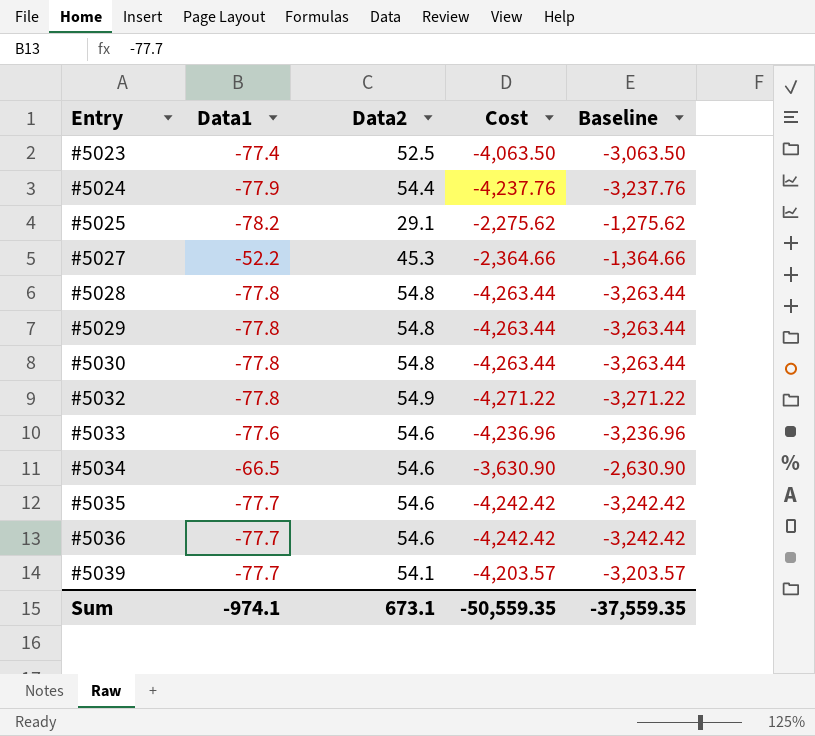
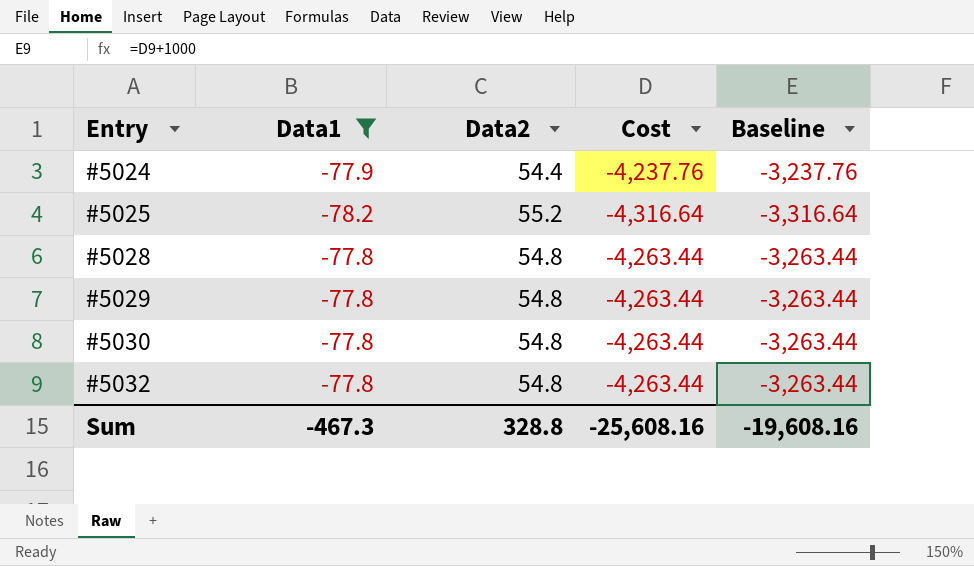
filter: none -> Data1 <= -77.8
#5025 | Data2: 29.1 -> 55.2
#5025 | Cost: -2,275.62 -> -4,316.64
#5025 | Baseline: -1,275.62 -> -3,316.64
#5032 | Data2: 54.9 -> 54.8
#5032 | Cost: -4,271.22 -> -4,263.44
#5032 | Baseline: -3,271.22 -> -3,263.44
Sum | Data1: -974.1 -> -467.3
Sum | Data2: 673.1 -> 328.8
Sum | Cost: -50,559.35 -> -25,608.16
Sum | Baseline: -37,559.35 -> -19,608.16

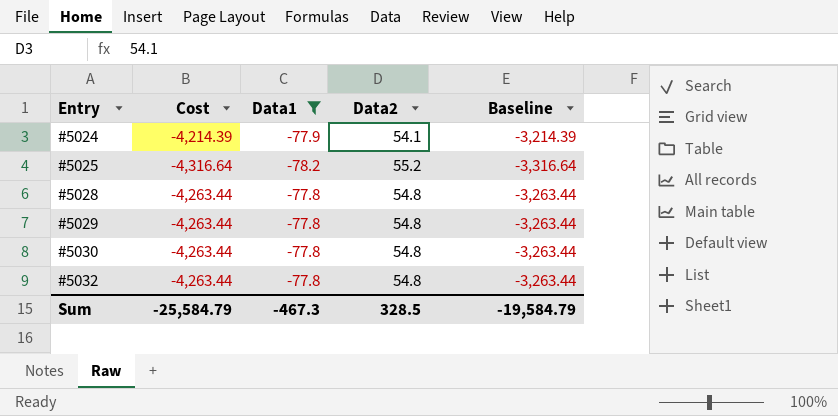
column Cost | position: 4 -> 2
#5024 | Cost: -4,237.76 -> -4,214.39
#5024 | Data2: 54.4 -> 54.1
#5024 | Baseline: -3,237.76 -> -3,214.39
Sum | Cost: -25,608.16 -> -25,584.79
Sum | Data2: 328.8 -> 328.5
Sum | Baseline: -19,608.16 -> -19,584.79

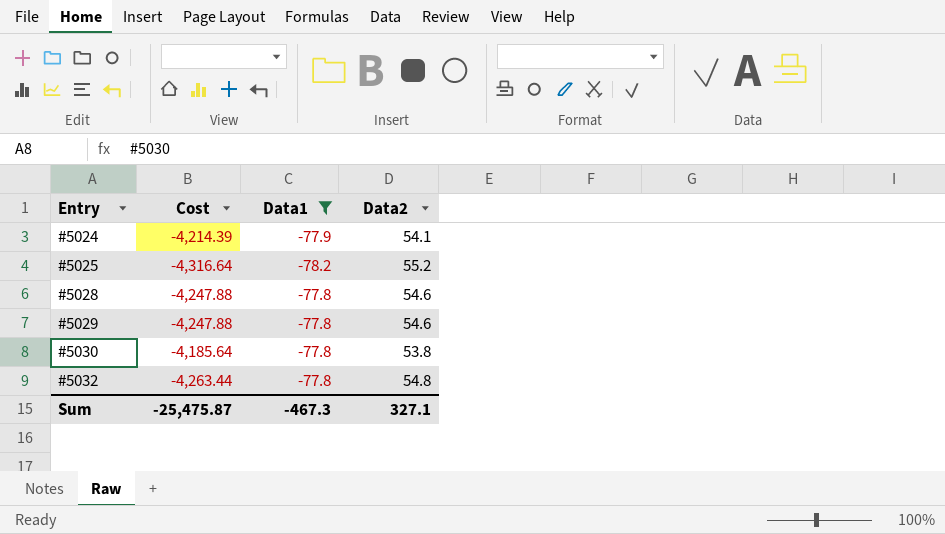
column Baseline | formula: [Cost] + 1000 -> none
#5028 | Cost: -4,263.44 -> -4,247.88
#5028 | Data2: 54.8 -> 54.6
#5029 | Cost: -4,263.44 -> -4,247.88
#5029 | Data2: 54.8 -> 54.6
#5030 | Cost: -4,263.44 -> -4,185.64
#5030 | Data2: 54.8 -> 53.8
Sum | Cost: -25,584.79 -> -25,475.87
Sum | Data2: 328.5 -> 327.1

